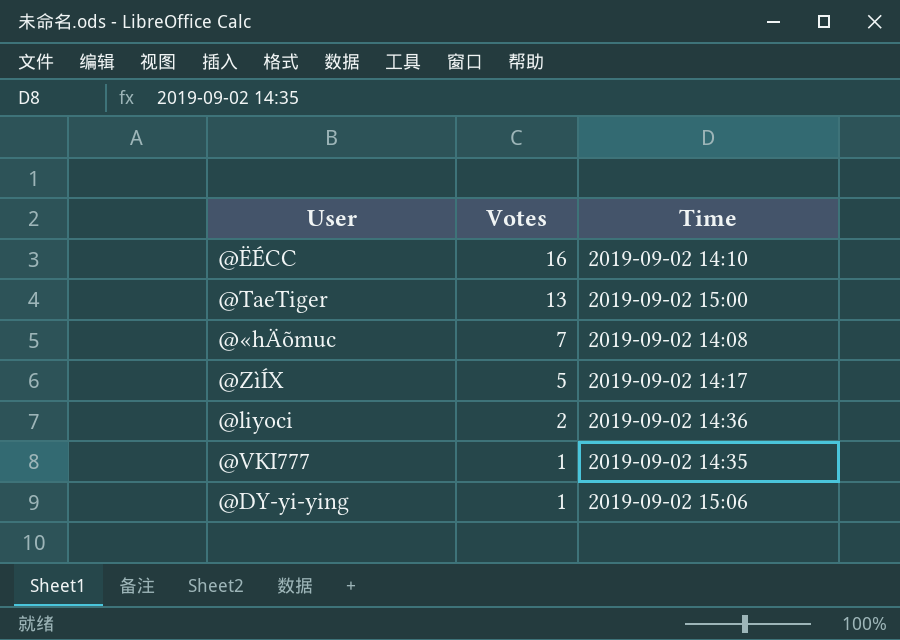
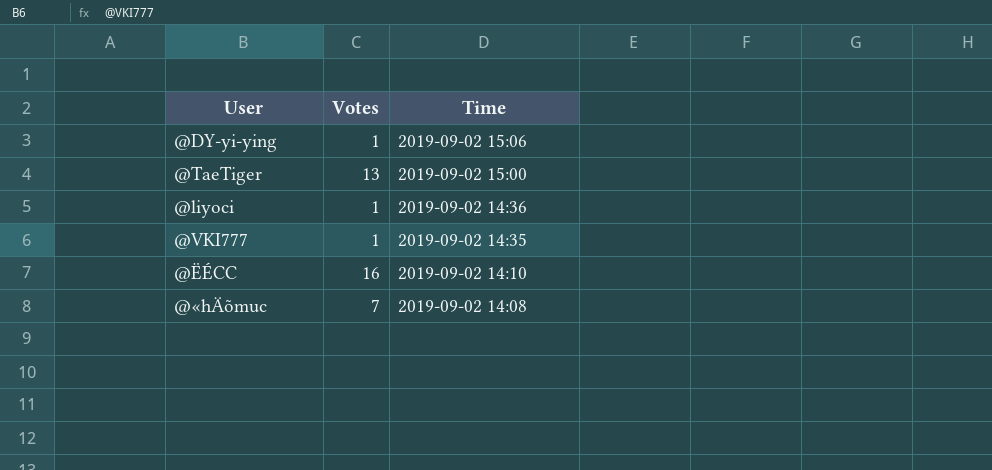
row order: Votes descending -> Time descending
row @ZìÍX: 5 | 2019-09-02 14:17 -> none
@liyoci | Votes: 2 -> 1

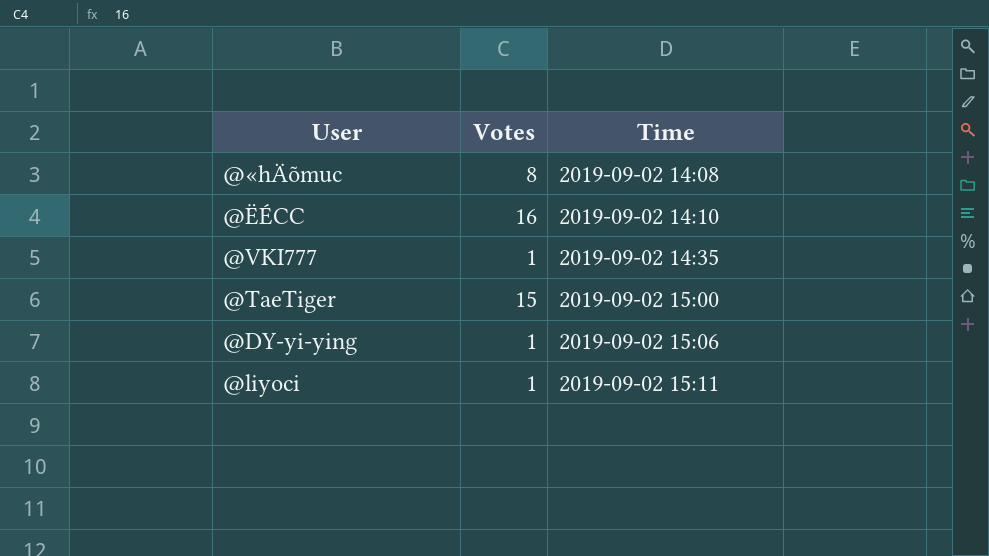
row order: Time descending -> Time ascending
@«hÄõmuc | Votes: 7 -> 8
@TaeTiger | Votes: 13 -> 15
@liyoci | Time: 2019-09-02 14:36 -> 2019-09-02 15:11

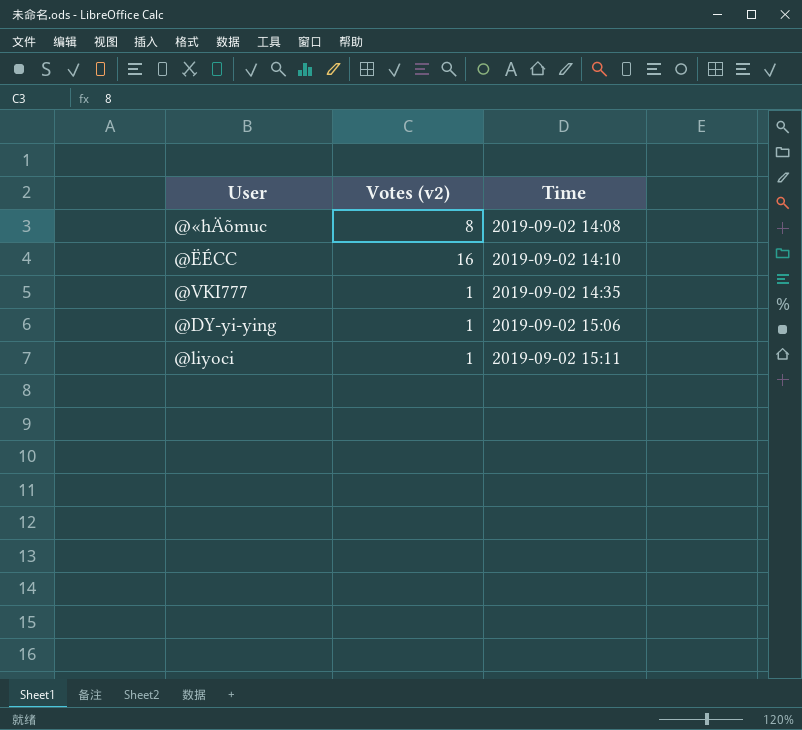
column name: Votes -> Votes (v2)
row @TaeTiger: 15 | 2019-09-02 15:00 -> none

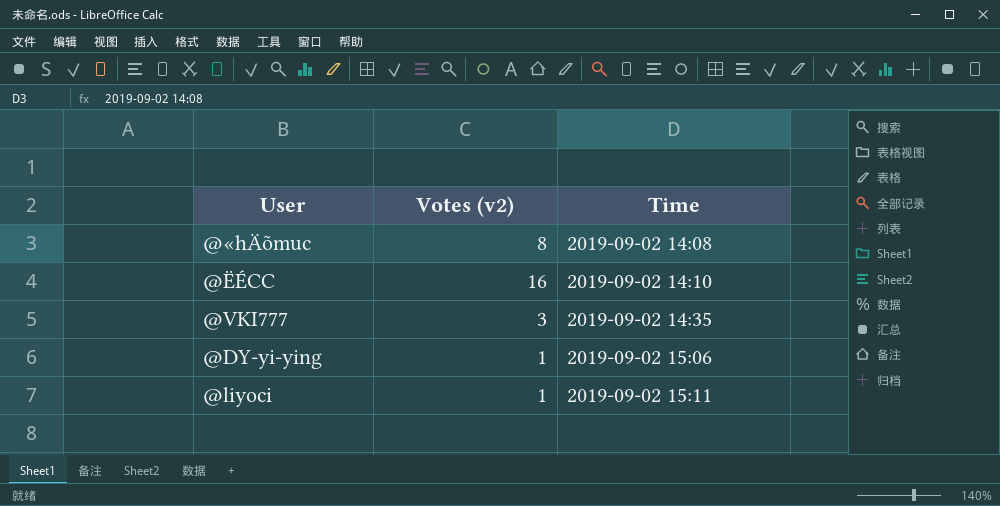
@VKI777 | Votes (v2): 1 -> 3

